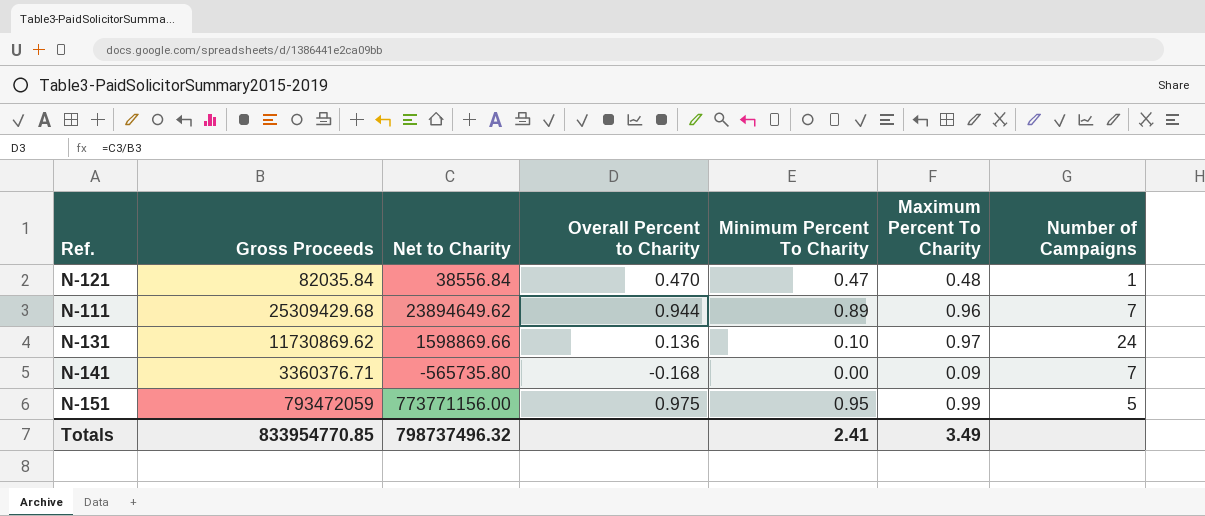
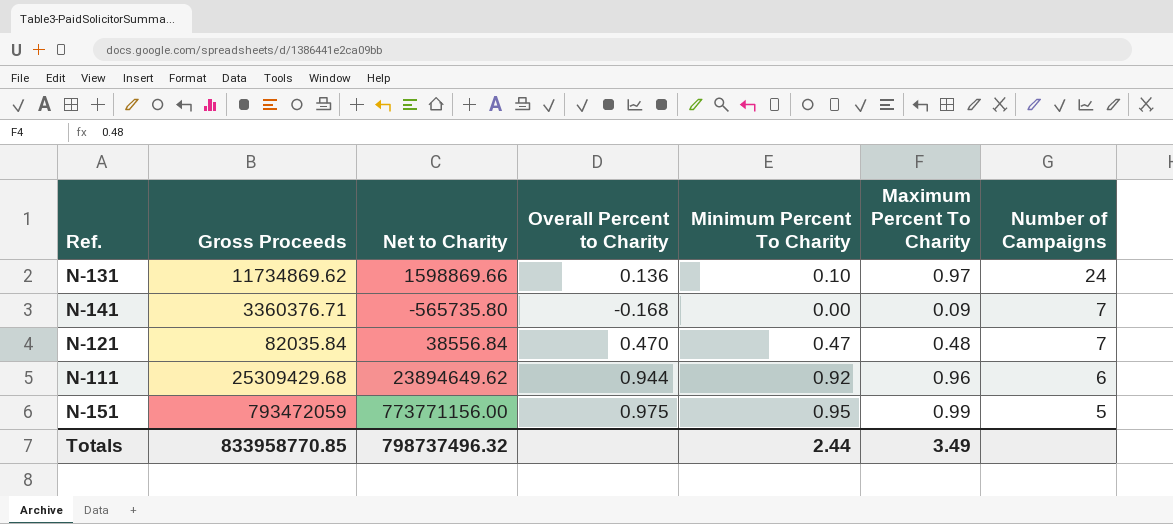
row order: none -> Number of Campaigns descending
N-131 | Gross Proceeds: 11730869.62 -> 11734869.62
N-121 | Number of Campaigns: 1 -> 7
N-111 | Minimum Percent To Charity: 0.89 -> 0.92
N-111 | Number of Campaigns: 7 -> 6
Totals | Gross Proceeds: 833954770.85 -> 833958770.85
Totals | Minimum Percent To Charity: 2.41 -> 2.44

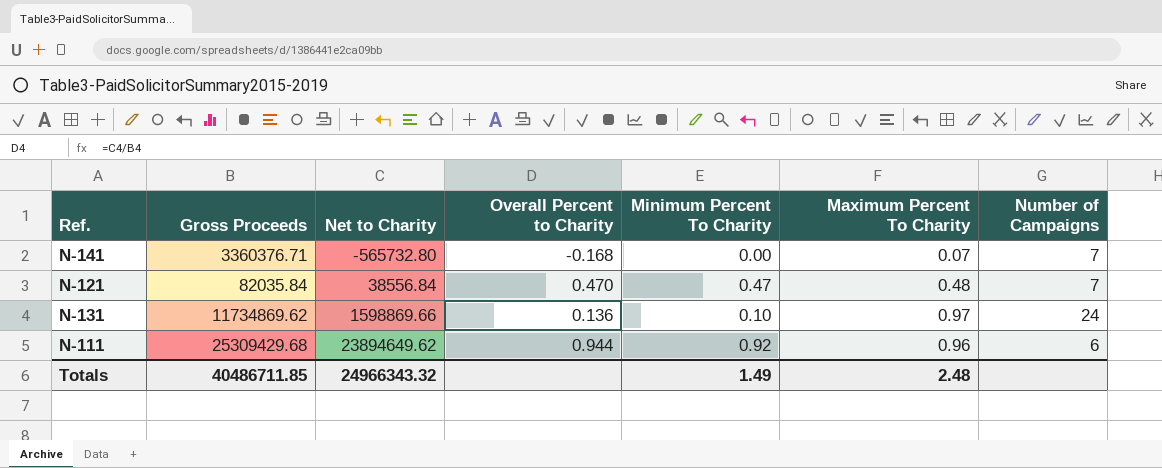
row order: Number of Campaigns descending -> Net to Charity ascending
row N-151: 793472059 | 773771156.00 | 0.975 | 0.95 | 0.99 | 5 -> none
N-141 | Net to Charity: -565735.80 -> -565732.80
N-141 | Maximum Percent To Charity: 0.09 -> 0.07
Totals | Gross Proceeds: 833958770.85 -> 40486711.85
Totals | Net to Charity: 798737496.32 -> 24966343.32
Totals | Minimum Percent To Charity: 2.44 -> 1.49
Totals | Maximum Percent To Charity: 3.49 -> 2.48

